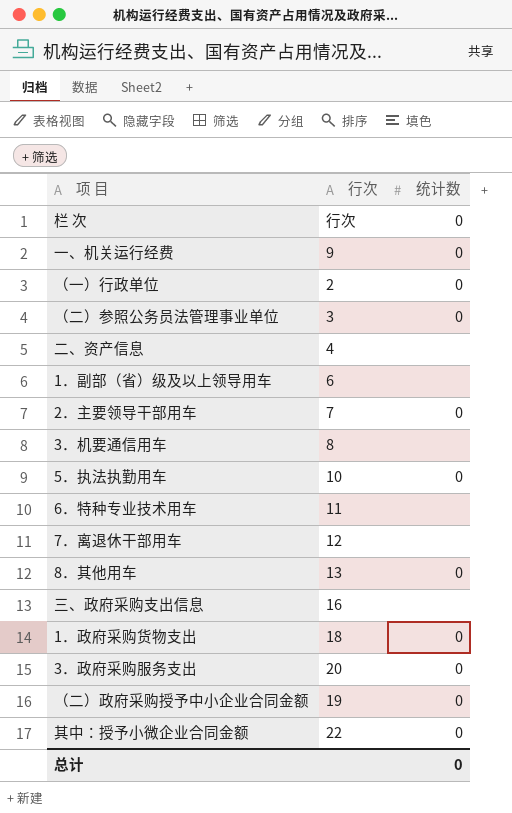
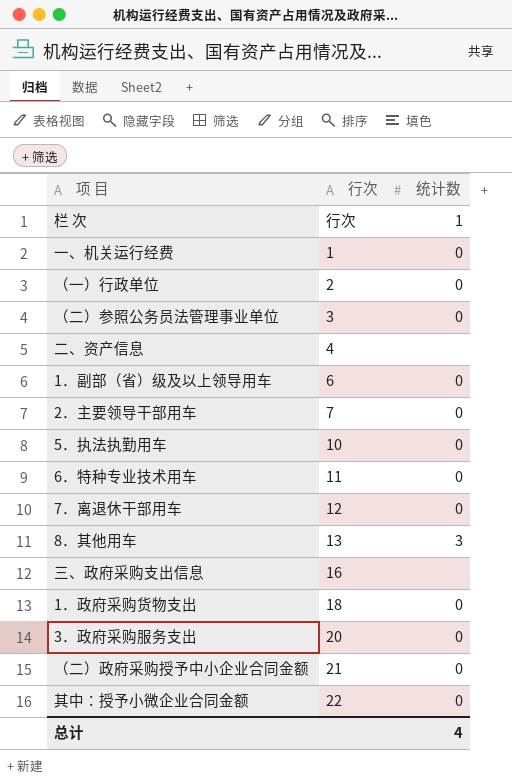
row 3．机要通信用车: 8 | none -> none
栏 次 | 统计数: 0 -> 1
一、机关运行经费 | 行次: 9 -> 1
1．副部（省）级及以上领导用车 | 统计数: none -> 0
6．特种专业技术用车 | 统计数: none -> 0
7．离退休干部用车 | 统计数: none -> 0
8．其他用车 | 统计数: 0 -> 3
（二）政府采购授予中小企业合同金额 | 行次: 19 -> 21
总计 | 统计数: 0 -> 4

